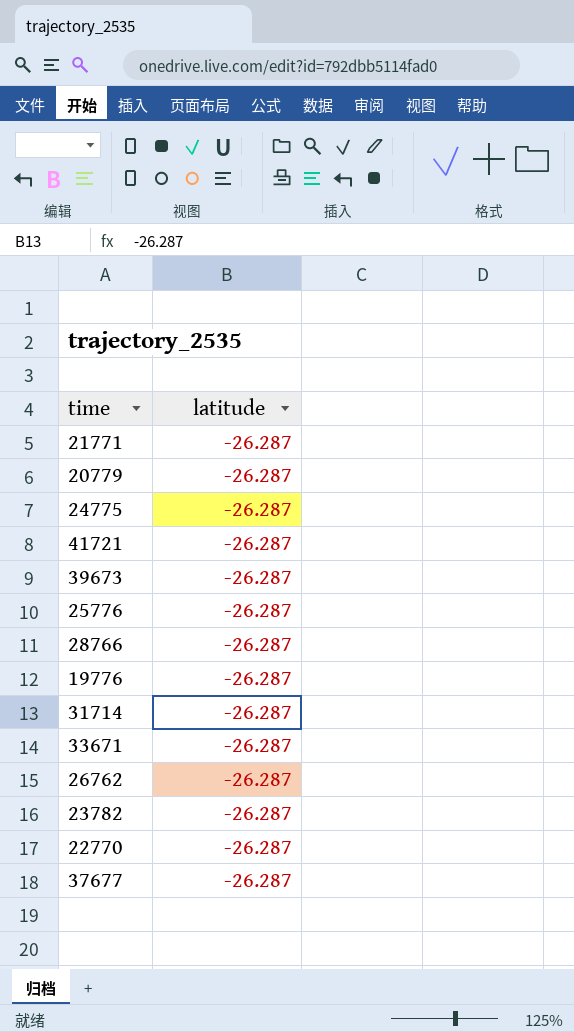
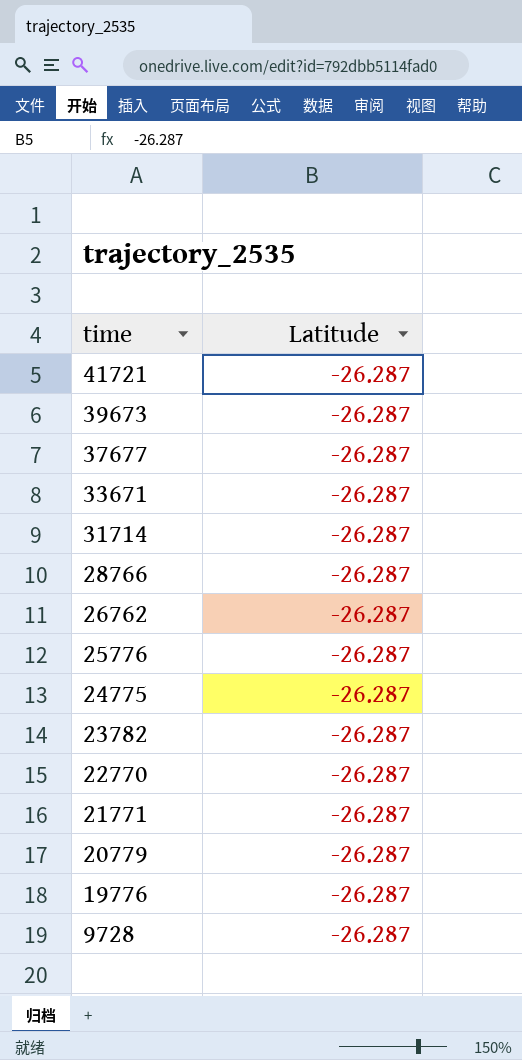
row order: none -> time descending
column name: latitude -> Latitude
row 9728: none -> -26.287

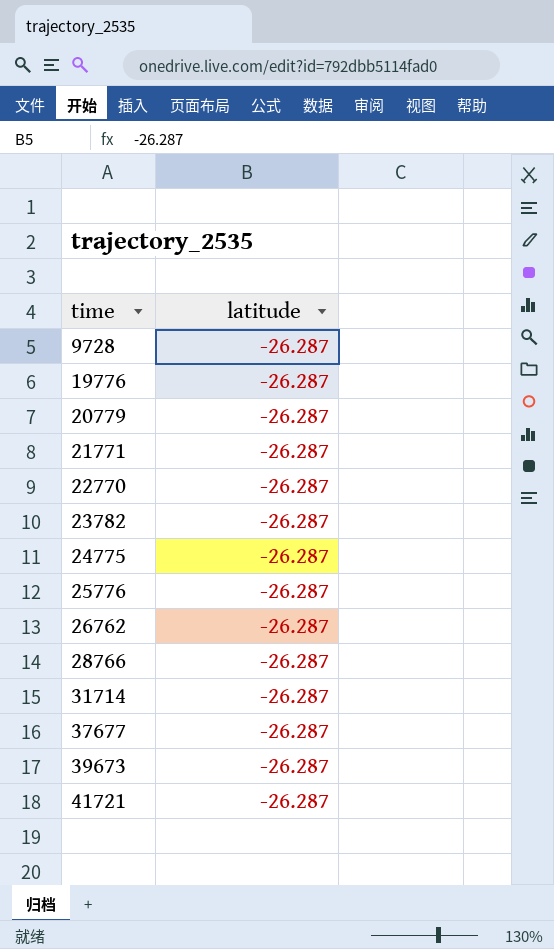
row order: time descending -> time ascending
column name: Latitude -> latitude
row 33671: -26.287 -> none

